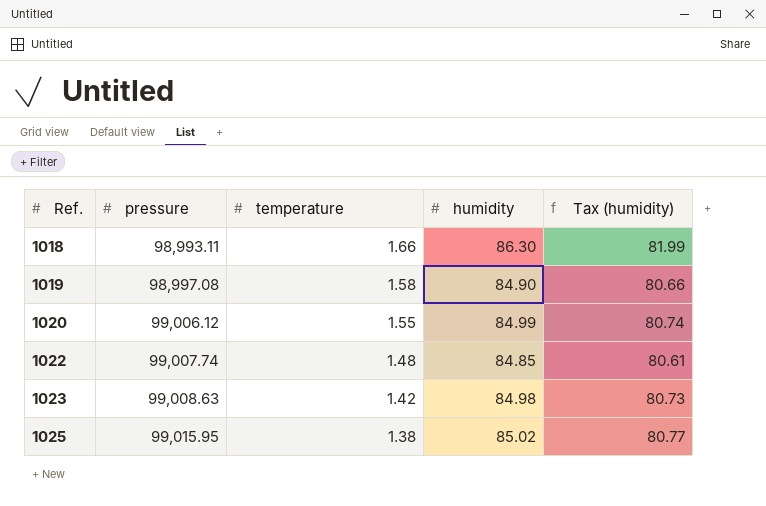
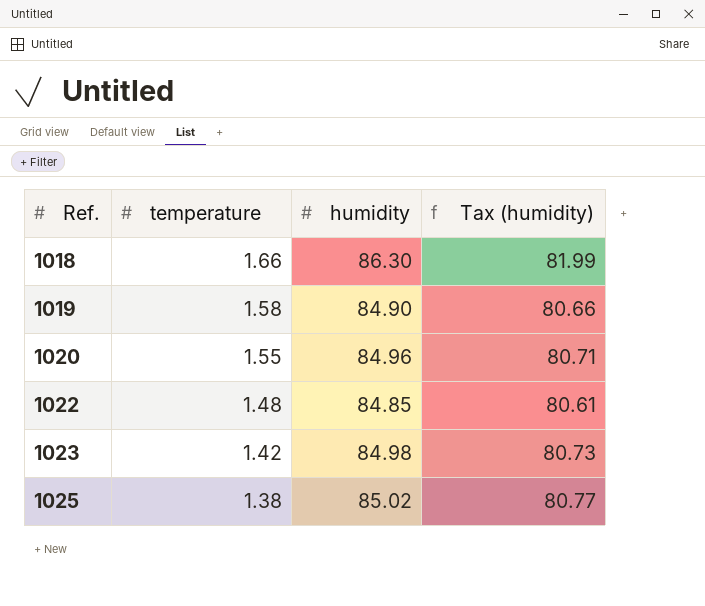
column pressure | position: 2 -> none
1020 | humidity: 84.99 -> 84.96
1020 | Tax (humidity): 80.74 -> 80.71

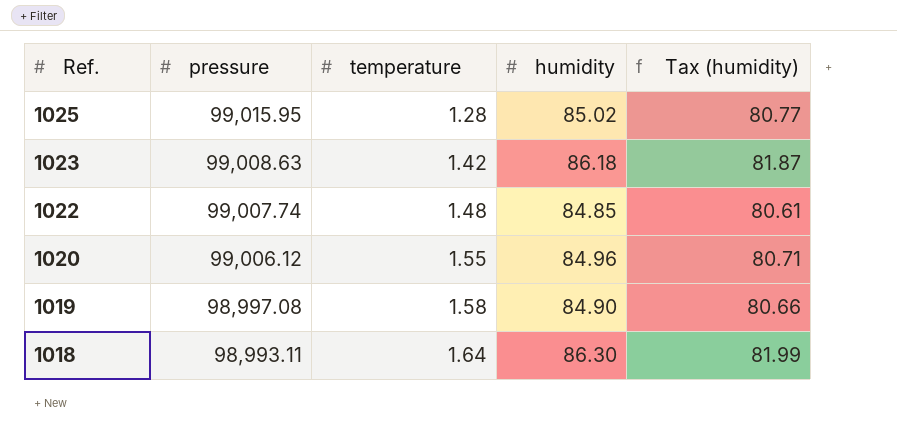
row order: Ref. ascending -> Ref. descending
column pressure | position: none -> 2
1025 | temperature: 1.38 -> 1.28
1023 | humidity: 84.98 -> 86.18
1023 | Tax (humidity): 80.73 -> 81.87
1018 | temperature: 1.66 -> 1.64

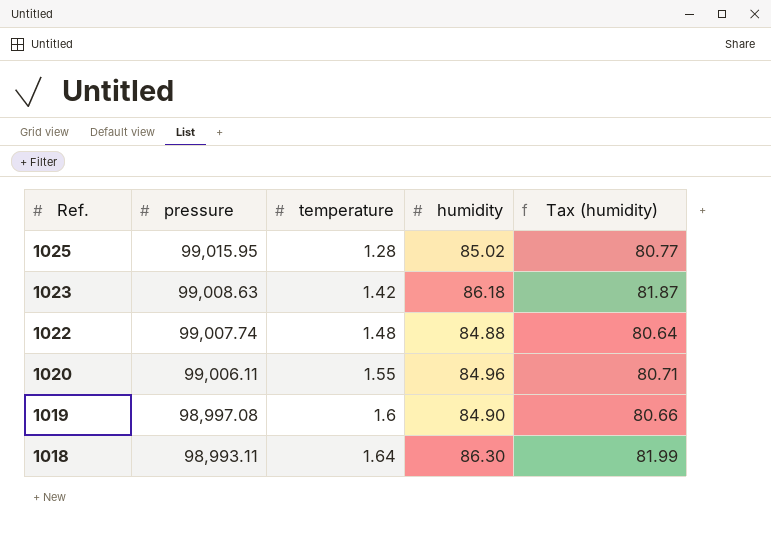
1022 | humidity: 84.85 -> 84.88
1022 | Tax (humidity): 80.61 -> 80.64
1020 | pressure: 99,006.12 -> 99,006.11
1019 | temperature: 1.58 -> 1.6

